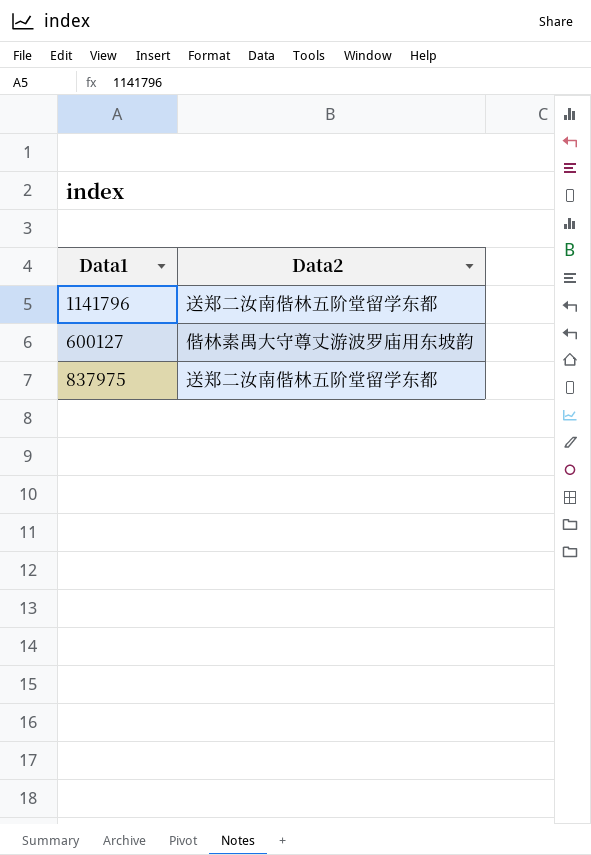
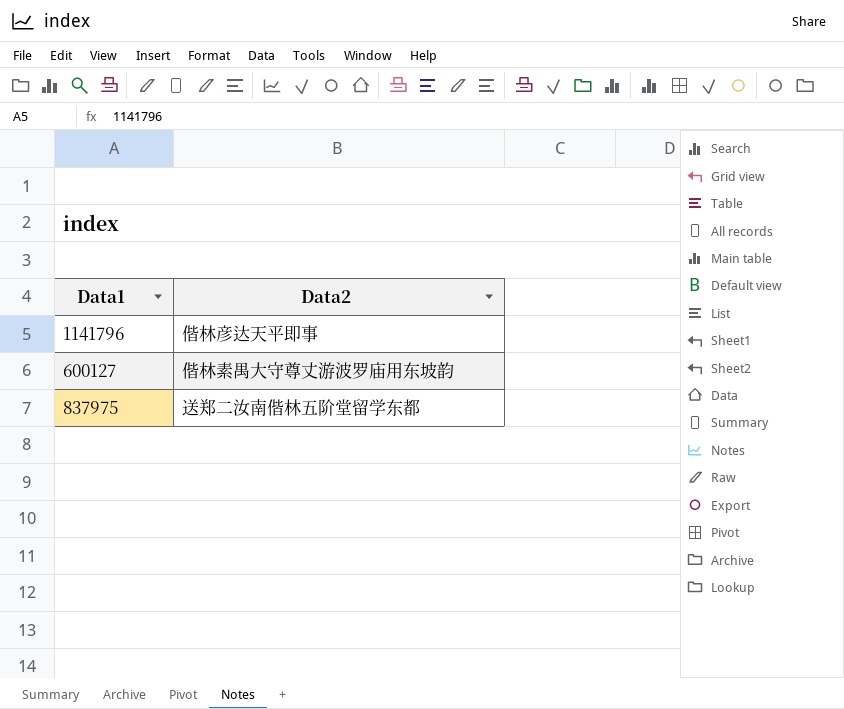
1141796 | Data2: 送郑二汝南偕林五阶堂留学东都 -> 偕林彦达天平即事

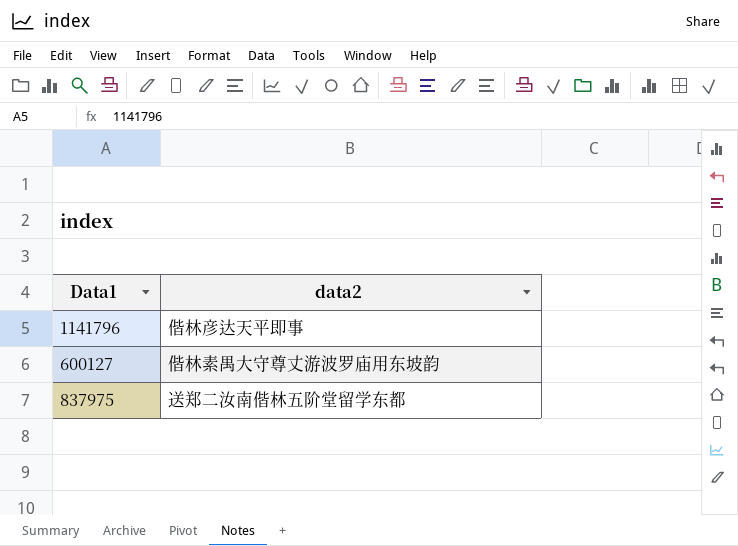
column name: Data2 -> data2

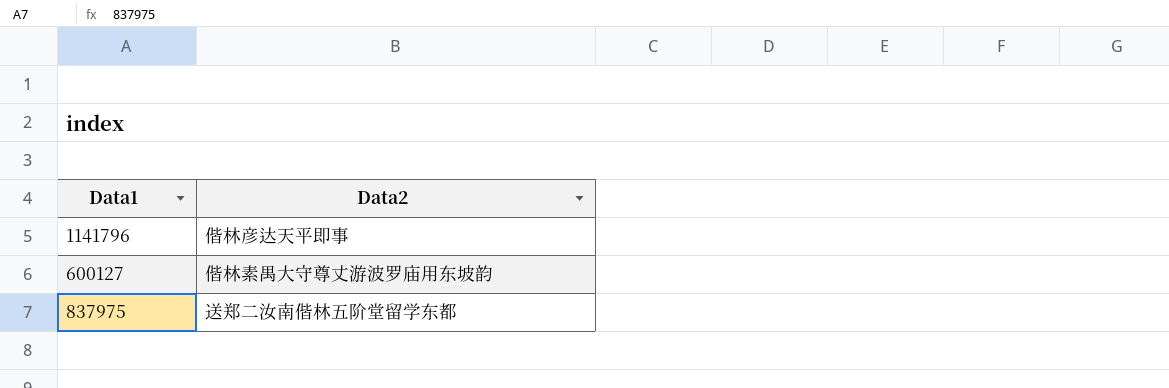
column name: data2 -> Data2

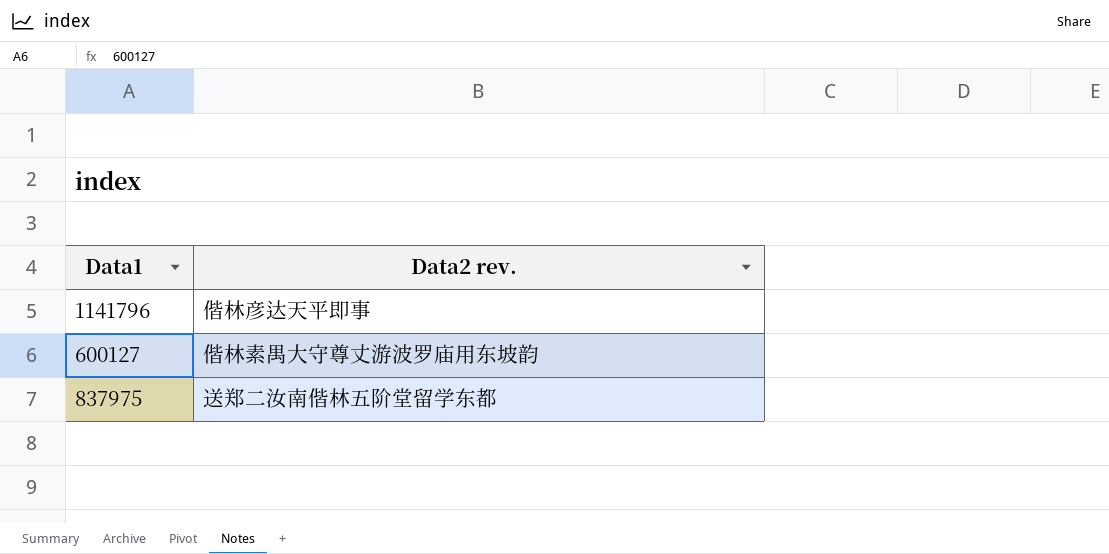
column name: Data2 -> Data2 rev.

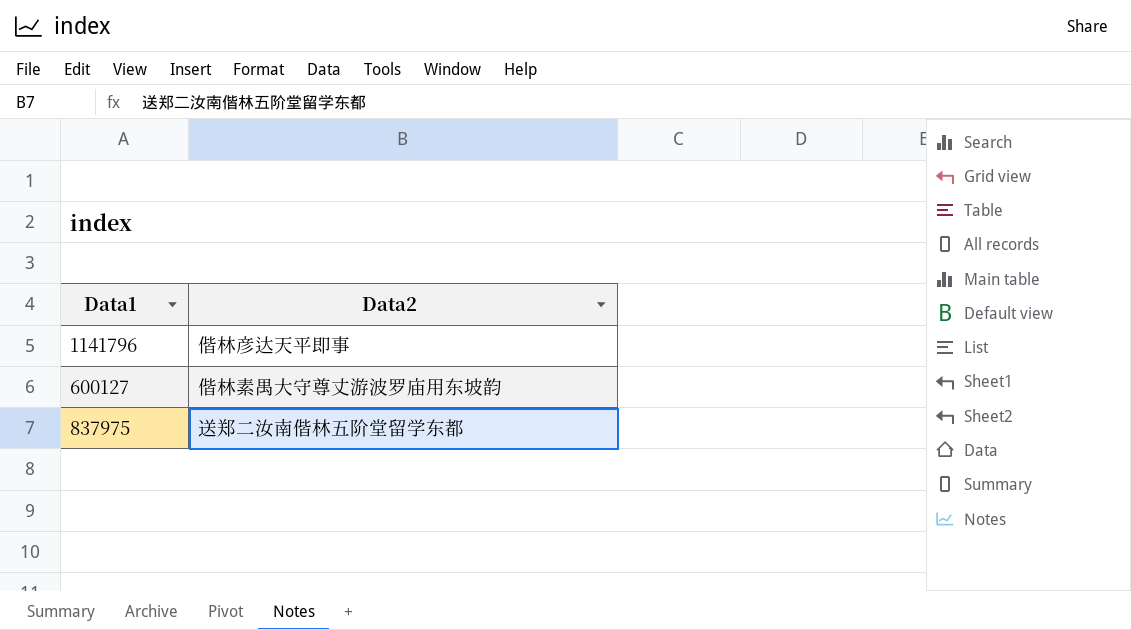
column name: Data2 rev. -> Data2

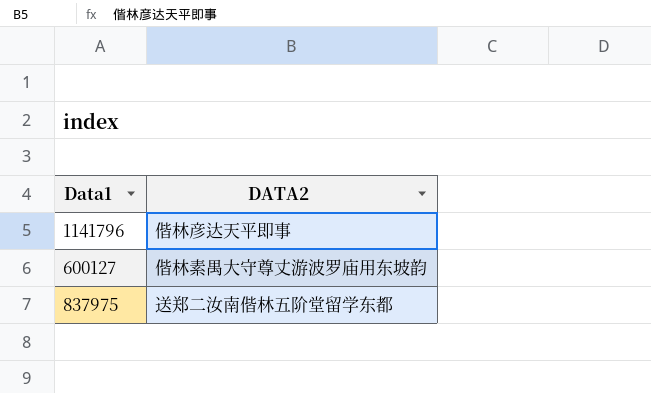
column name: Data2 -> DATA2

